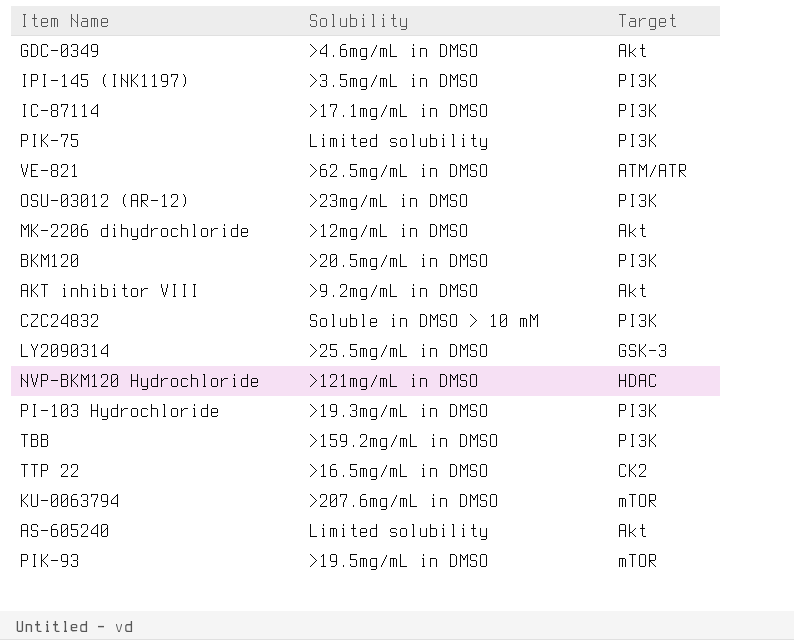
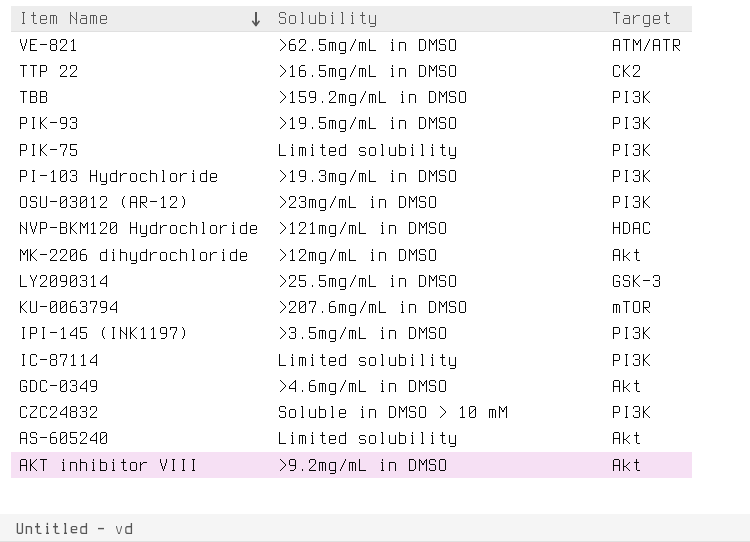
row order: none -> Item Name descending
row BKM120: >20.5mg/mL in DMSO | PI3K -> none
PIK-93 | Target: mTOR -> PI3K
IC-87114 | Solubility: >17.1mg/mL in DMSO -> Limited solubility

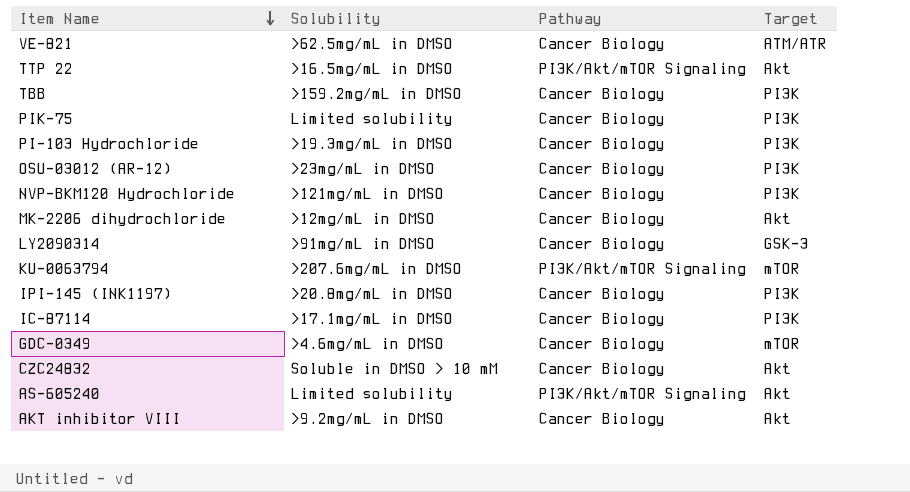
column Pathway | position: none -> 3
row PIK-93: >19.5mg/mL in DMSO | PI3K -> none
TTP 22 | Target: CK2 -> Akt
NVP-BKM120 Hydrochloride | Target: HDAC -> PI3K
LY2090314 | Solubility: >25.5mg/mL in DMSO -> >91mg/mL in DMSO
IPI-145 (INK1197) | Solubility: >3.5mg/mL in DMSO -> >20.8mg/mL in DMSO
IC-87114 | Solubility: Limited solubility -> >17.1mg/mL in DMSO
GDC-0349 | Target: Akt -> mTOR
CZC24832 | Target: PI3K -> Akt

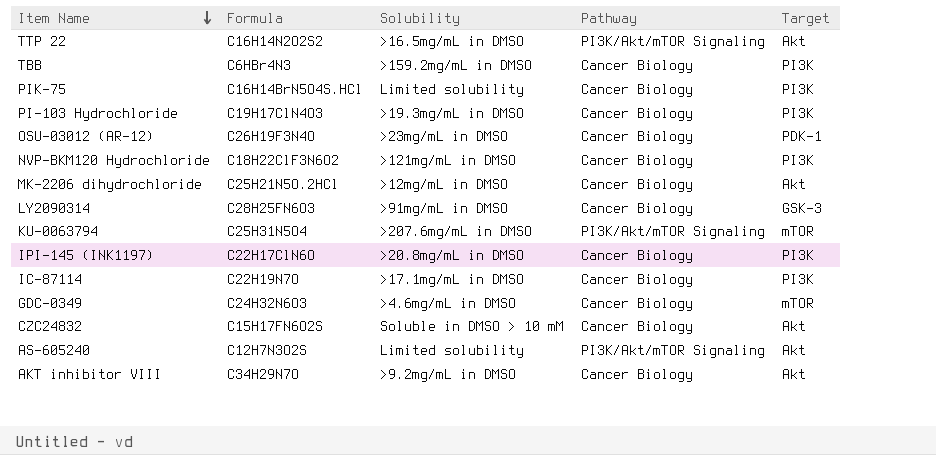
column Formula | position: none -> 2
row VE-821: >62.5mg/mL in DMSO | Cancer Biology | ATM/ATR -> none
OSU-03012 (AR-12) | Target: PI3K -> PDK-1

